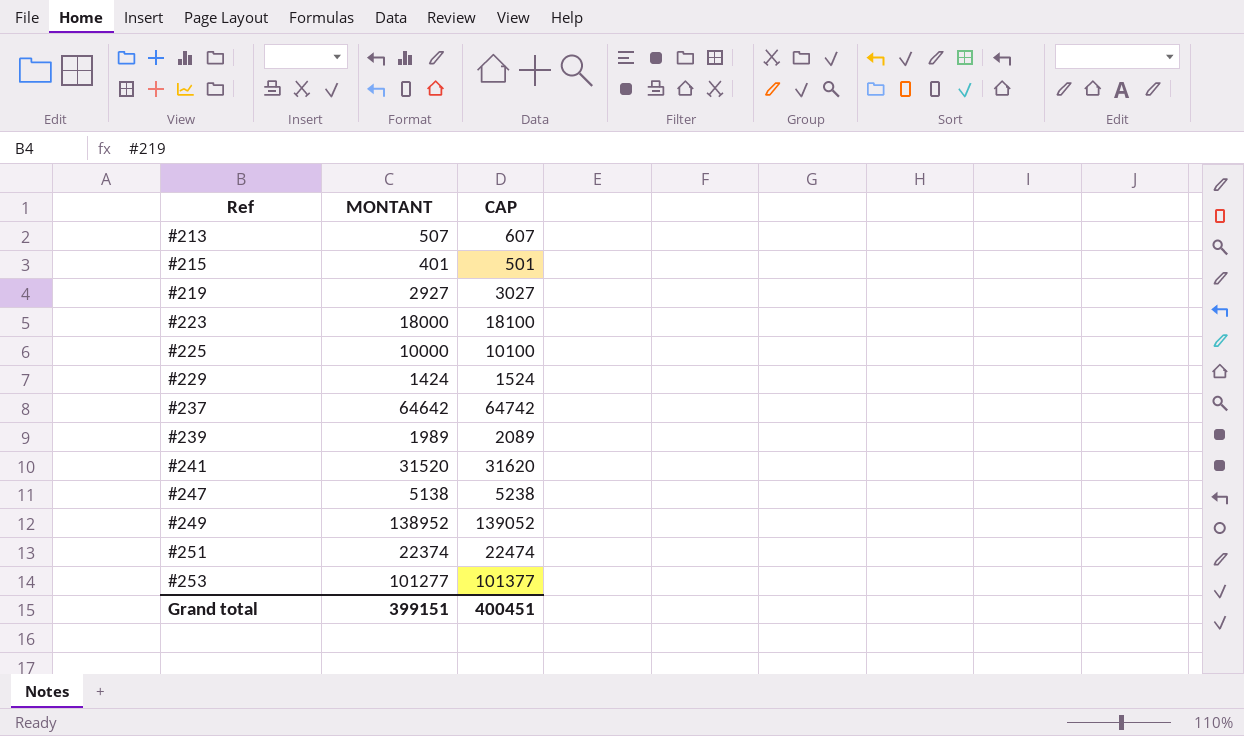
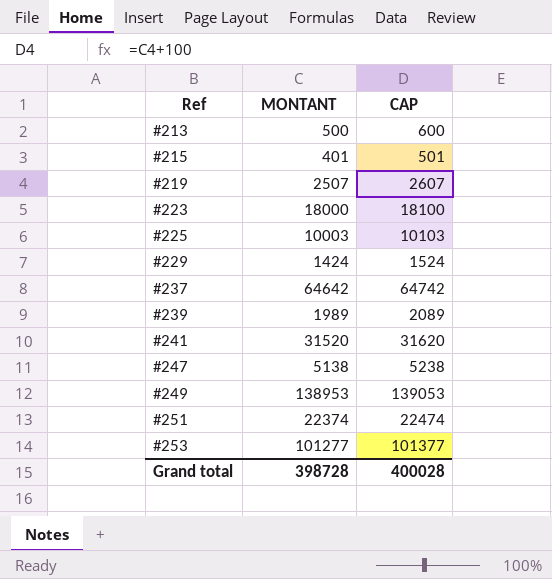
#213 | MONTANT: 507 -> 500
#213 | CAP: 607 -> 600
#219 | MONTANT: 2927 -> 2507
#219 | CAP: 3027 -> 2607
#225 | MONTANT: 10000 -> 10003
#225 | CAP: 10100 -> 10103
#249 | MONTANT: 138952 -> 138953
#249 | CAP: 139052 -> 139053
Grand total | MONTANT: 399151 -> 398728
Grand total | CAP: 400451 -> 400028

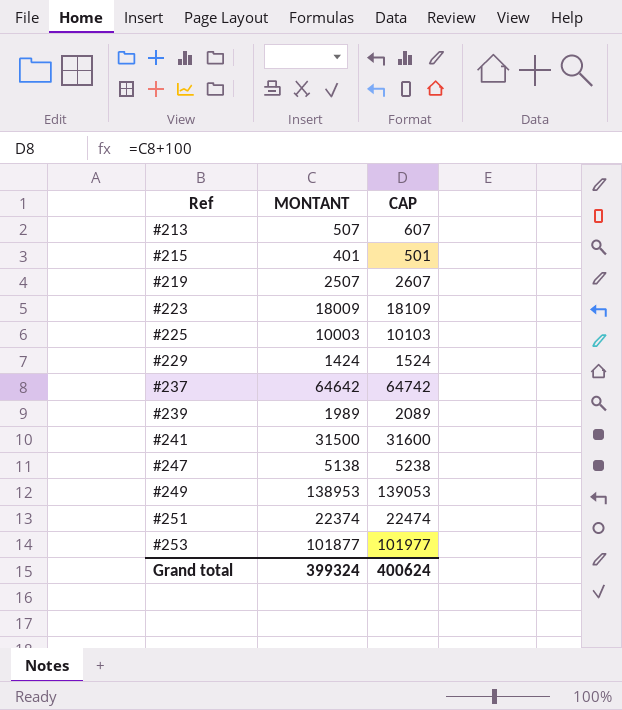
#213 | MONTANT: 500 -> 507
#213 | CAP: 600 -> 607
#223 | MONTANT: 18000 -> 18009
#223 | CAP: 18100 -> 18109
#241 | MONTANT: 31520 -> 31500
#241 | CAP: 31620 -> 31600
#253 | MONTANT: 101277 -> 101877
#253 | CAP: 101377 -> 101977
Grand total | MONTANT: 398728 -> 399324
Grand total | CAP: 400028 -> 400624

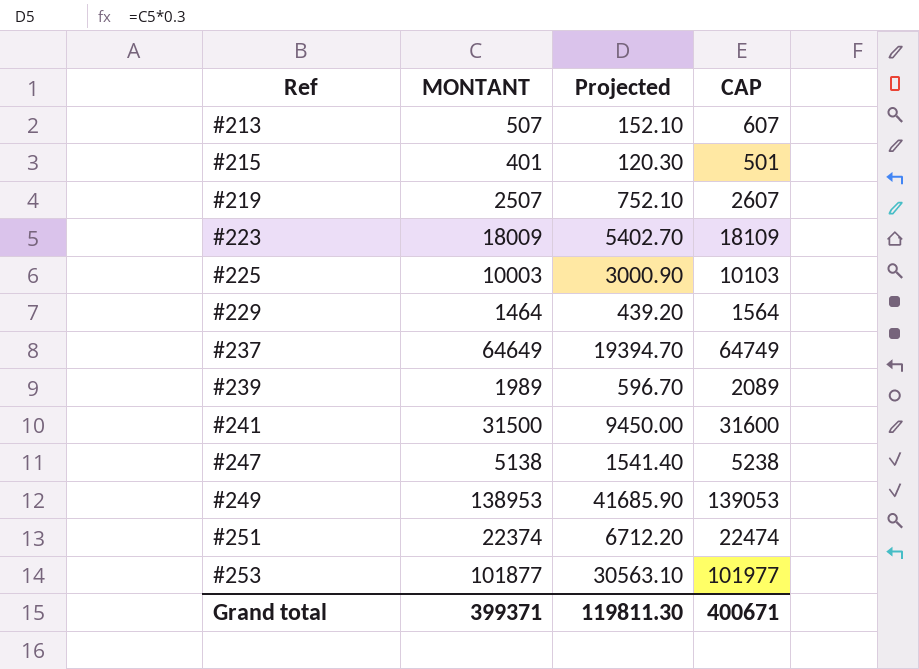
column Projected | formula: none -> [MONTANT] * 0.3
#229 | MONTANT: 1424 -> 1464
#229 | CAP: 1524 -> 1564
#237 | MONTANT: 64642 -> 64649
#237 | CAP: 64742 -> 64749
Grand total | MONTANT: 399324 -> 399371
Grand total | CAP: 400624 -> 400671

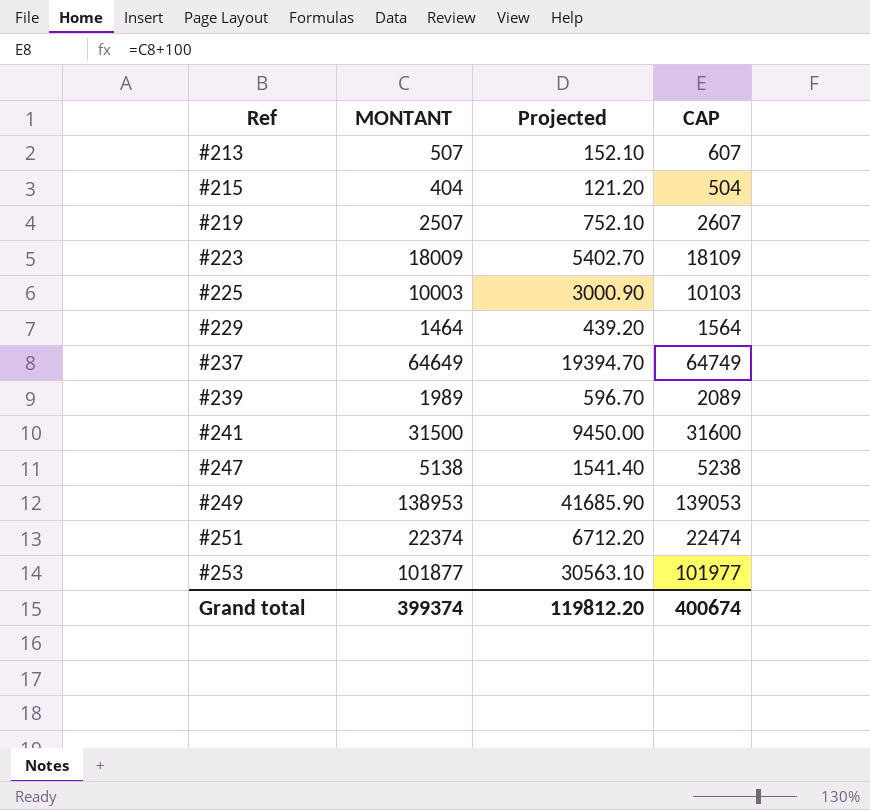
#215 | MONTANT: 401 -> 404
#215 | Projected: 120.30 -> 121.20
#215 | CAP: 501 -> 504
Grand total | MONTANT: 399371 -> 399374
Grand total | Projected: 119811.30 -> 119812.20
Grand total | CAP: 400671 -> 400674

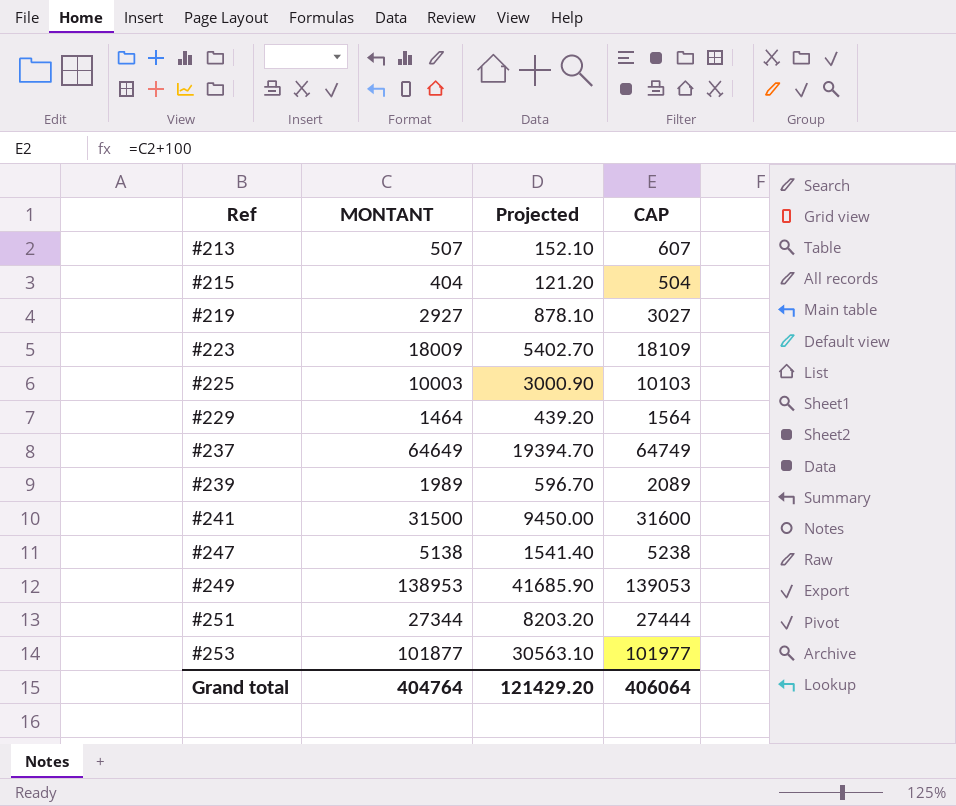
#219 | MONTANT: 2507 -> 2927
#219 | Projected: 752.10 -> 878.10
#219 | CAP: 2607 -> 3027
#251 | MONTANT: 22374 -> 27344
#251 | Projected: 6712.20 -> 8203.20
#251 | CAP: 22474 -> 27444
Grand total | MONTANT: 399374 -> 404764
Grand total | Projected: 119812.20 -> 121429.20
Grand total | CAP: 400674 -> 406064

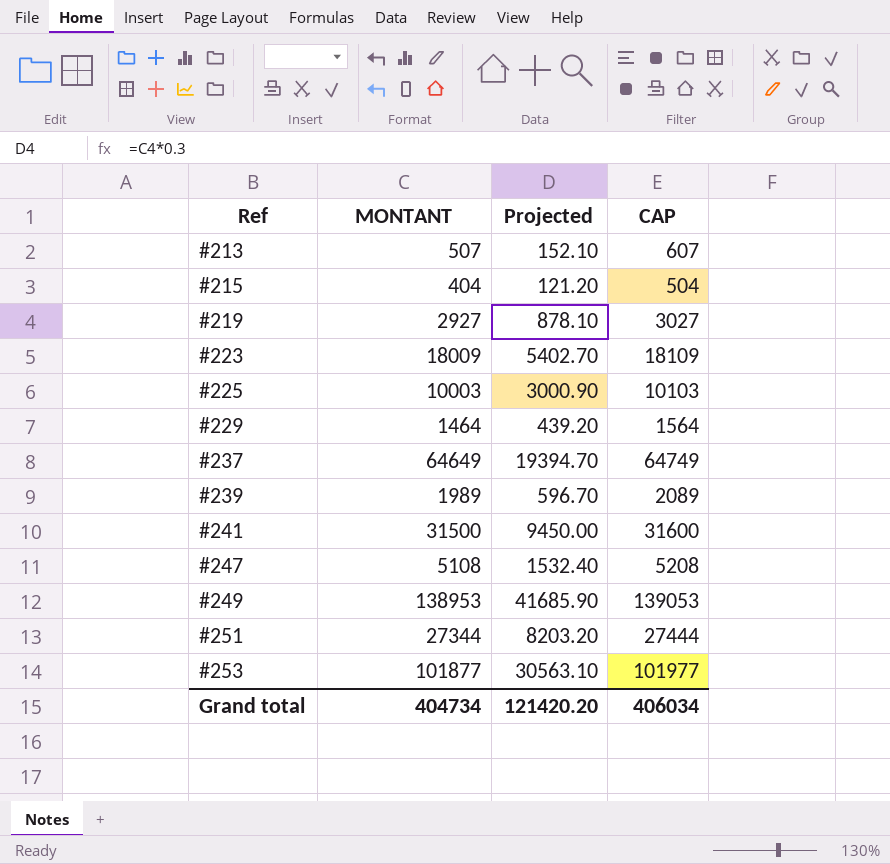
#247 | MONTANT: 5138 -> 5108
#247 | Projected: 1541.40 -> 1532.40
#247 | CAP: 5238 -> 5208
Grand total | MONTANT: 404764 -> 404734
Grand total | Projected: 121429.20 -> 121420.20
Grand total | CAP: 406064 -> 406034

